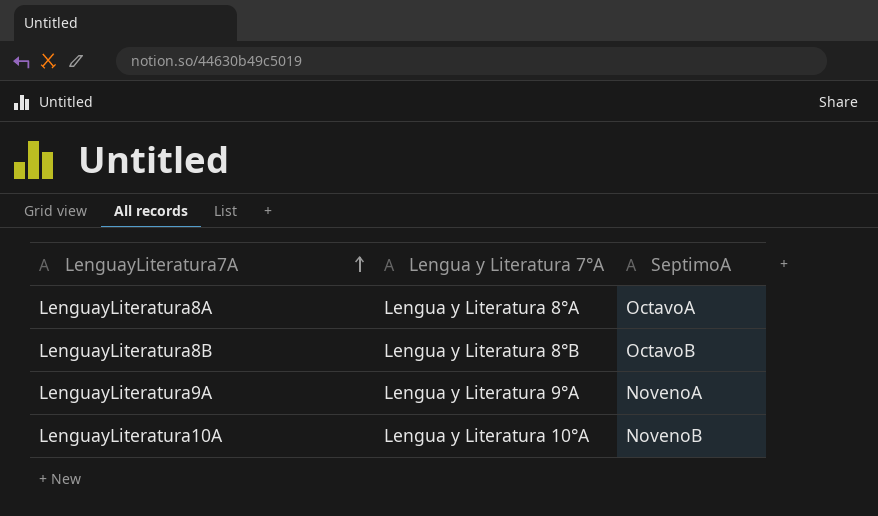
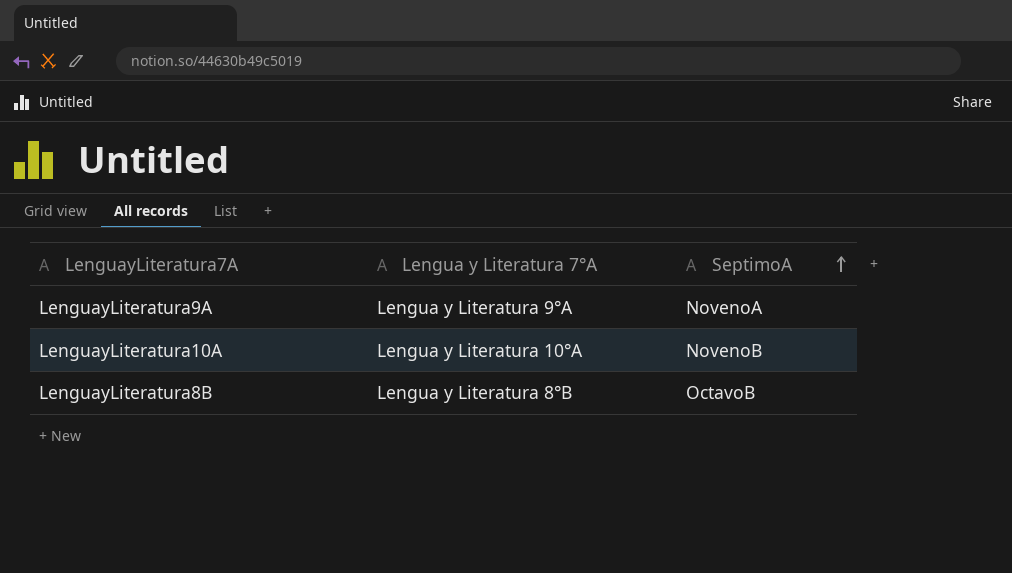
row order: LenguayLiteratura7A ascending -> SeptimoA ascending
row LenguayLiteratura8A: Lengua y Literatura 8°A | OctavoA -> none

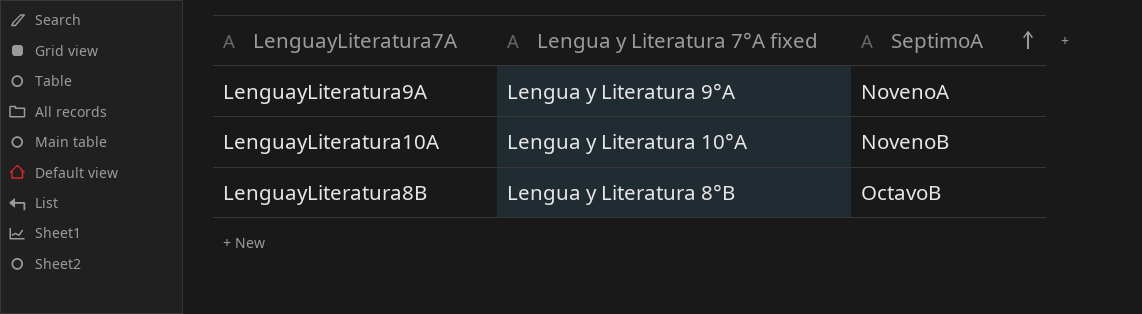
column name: Lengua y Literatura 7°A -> Lengua y Literatura 7°A fixed

